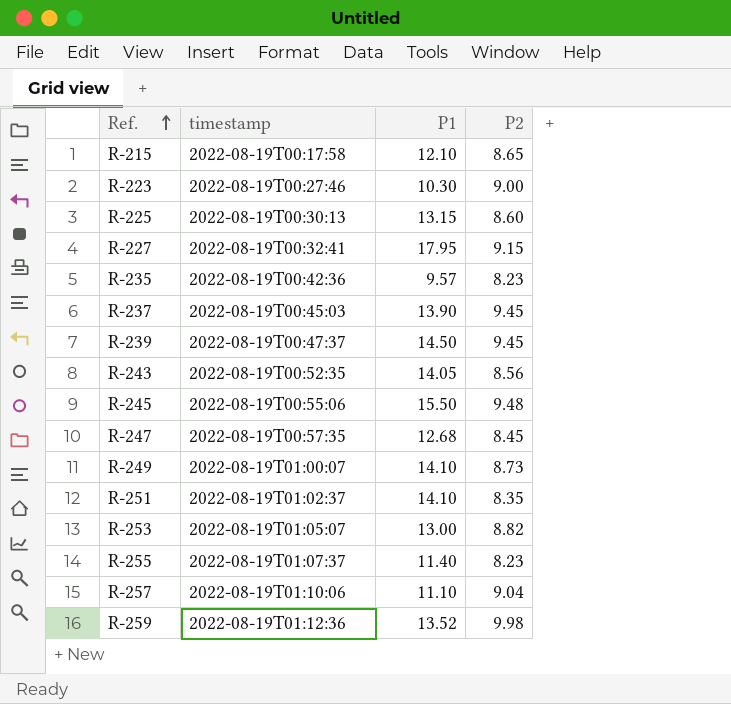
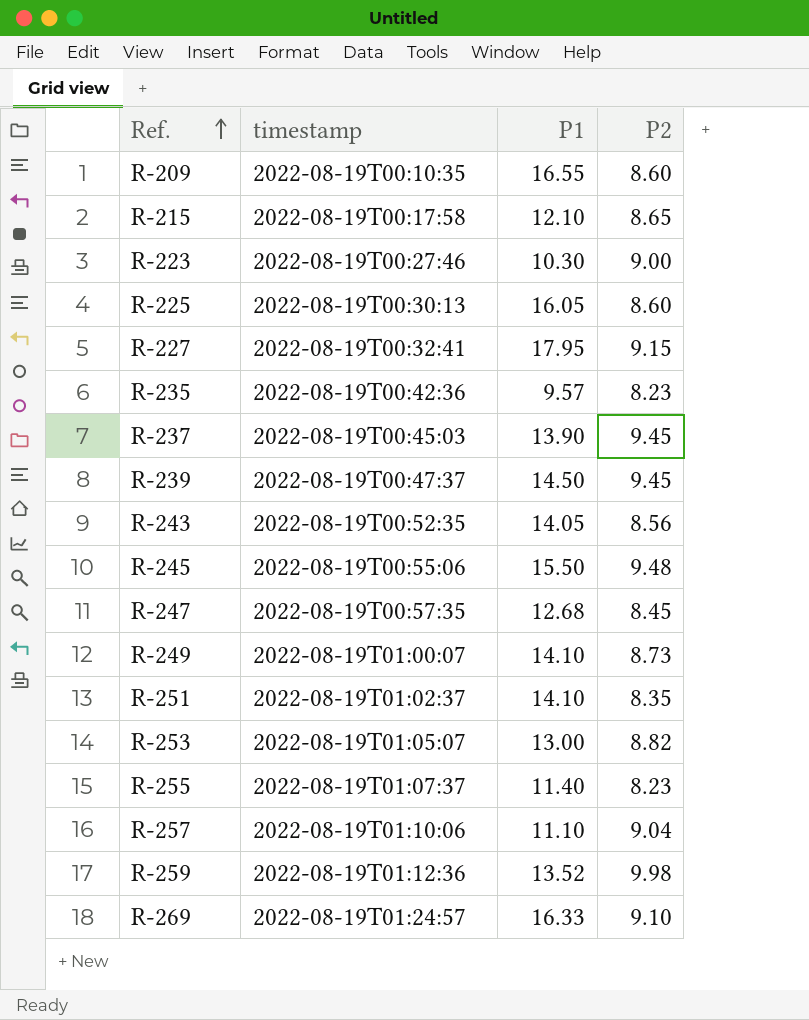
row R-209: none -> 2022-08-19T00:10:35 | 16.55 | 8.60
R-225 | P1: 13.15 -> 16.05
row R-269: none -> 2022-08-19T01:24:57 | 16.33 | 9.10

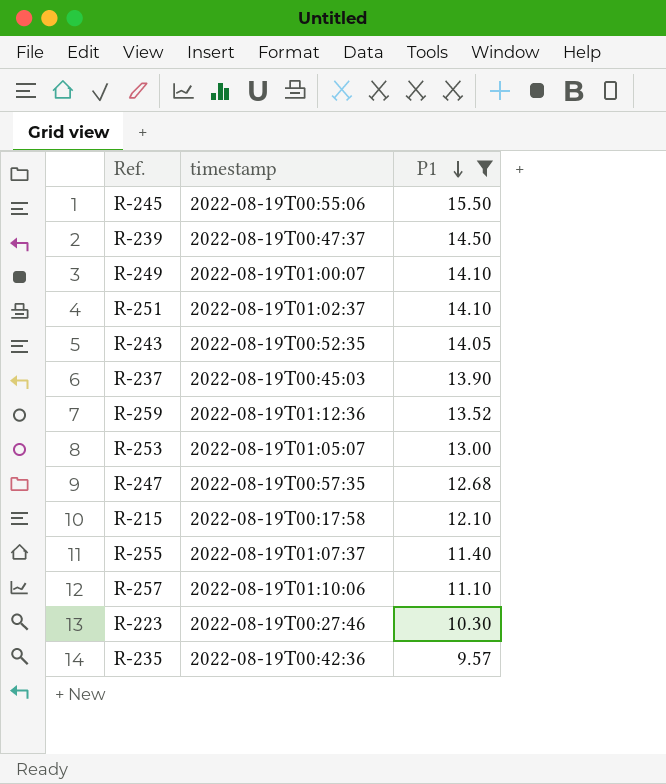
filter: none -> P1 <= 15.50
row order: Ref. ascending -> P1 descending
column P2 | position: 4 -> none

